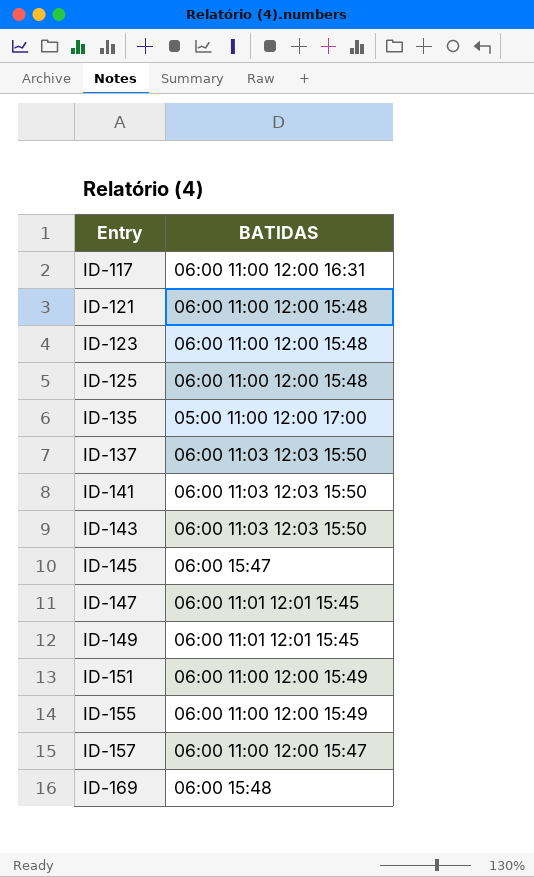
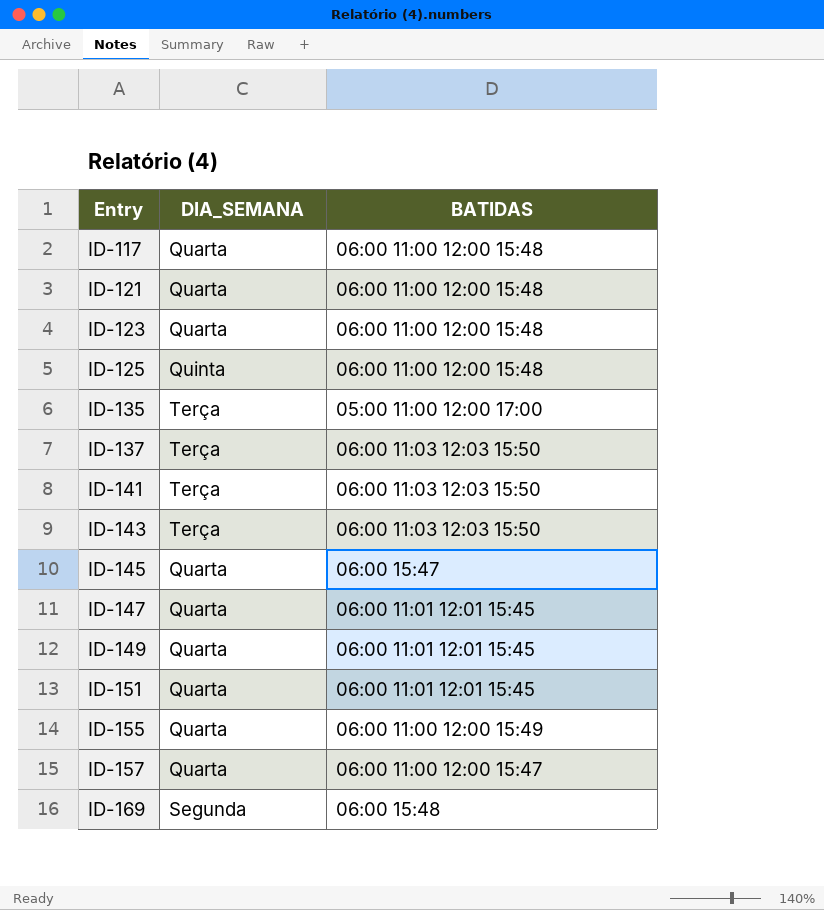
column DIA_SEMANA | position: none -> 2
ID-117 | BATIDAS: 06:00 11:00 12:00 16:31 -> 06:00 11:00 12:00 15:48
ID-151 | BATIDAS: 06:00 11:00 12:00 15:49 -> 06:00 11:01 12:01 15:45

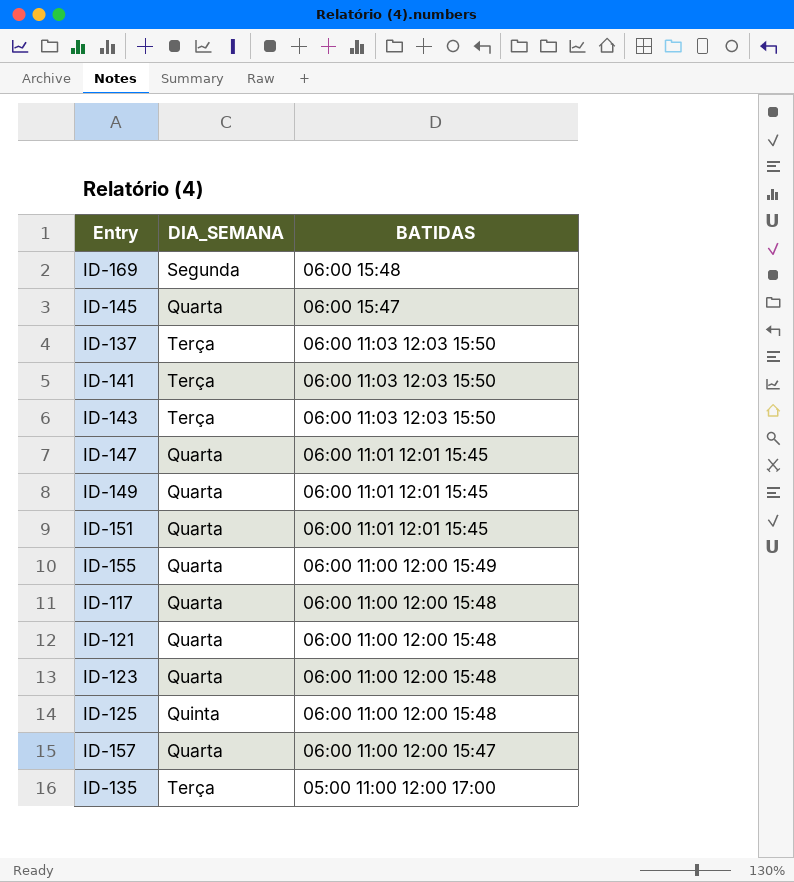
row order: Entry ascending -> BATIDAS descending

